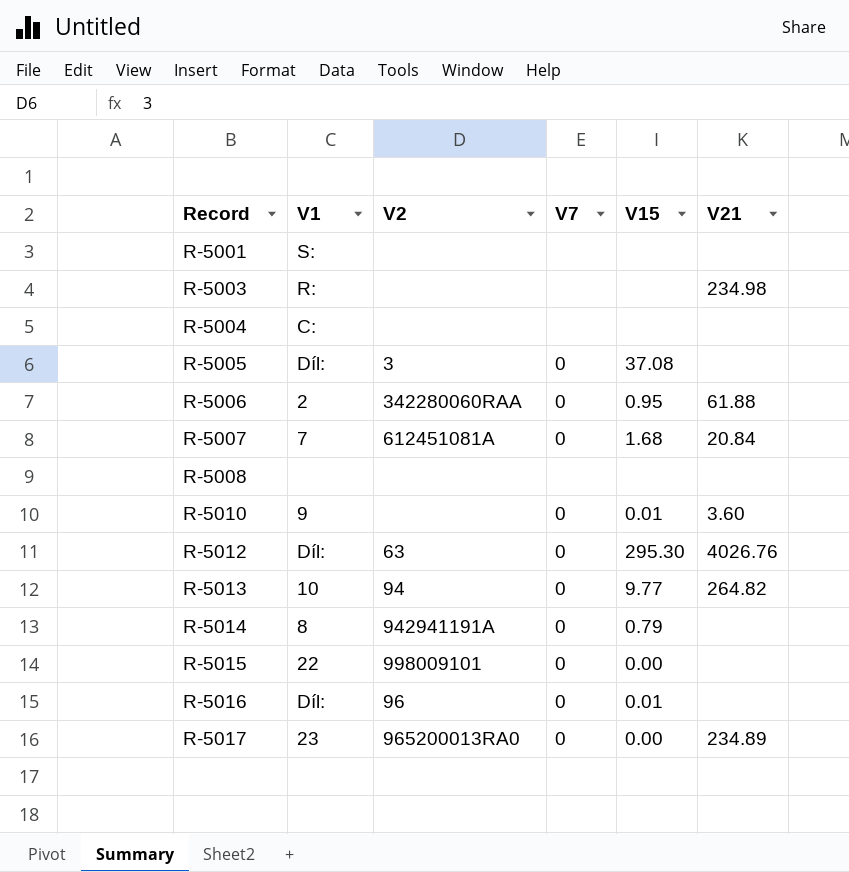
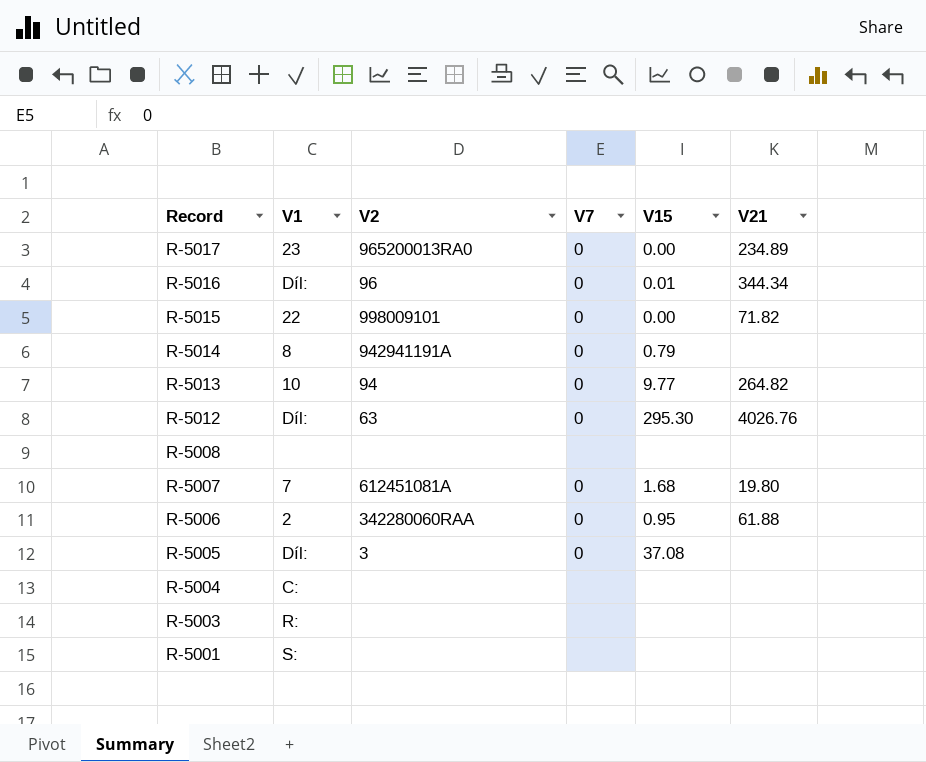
row order: Record ascending -> Record descending
row R-5010: 9 | none | 0 | 0.01 | 3.60 -> none
R-5016 | V21: none -> 344.34
R-5015 | V21: none -> 71.82
R-5007 | V21: 20.84 -> 19.80
R-5003 | V21: 234.98 -> none

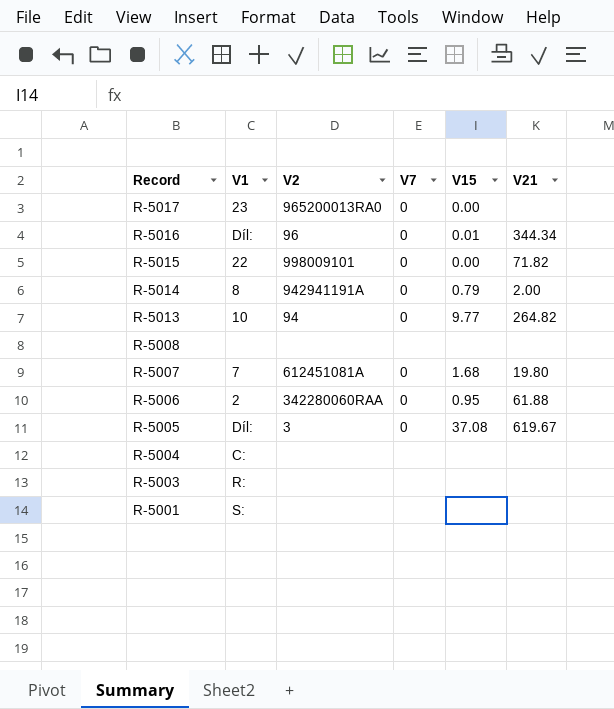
row R-5012: Díl: | 63 | 0 | 295.30 | 4026.76 -> none
R-5017 | V21: 234.89 -> none
R-5014 | V21: none -> 2.00
R-5005 | V21: none -> 619.67

